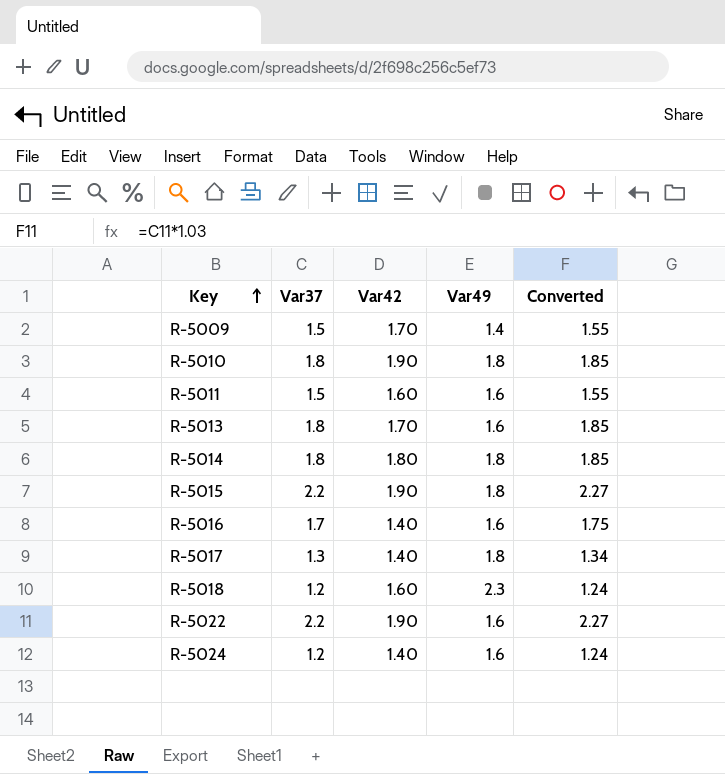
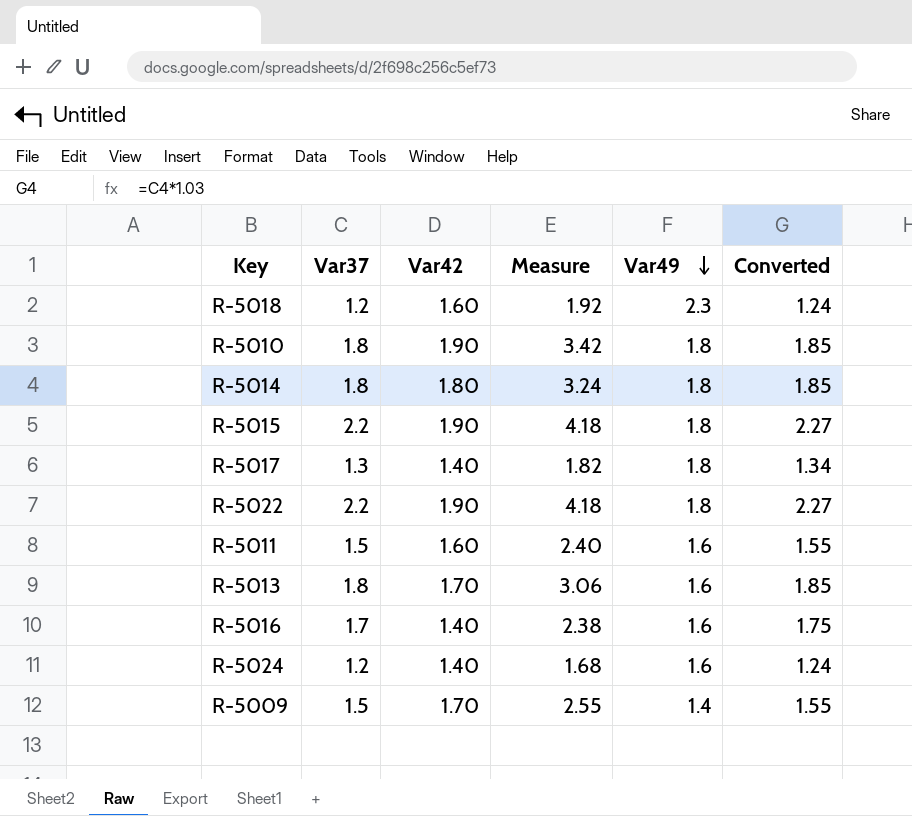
row order: Key ascending -> Var49 descending
column Measure | formula: none -> [Var37] * [Var42]
R-5022 | Var49: 1.6 -> 1.8

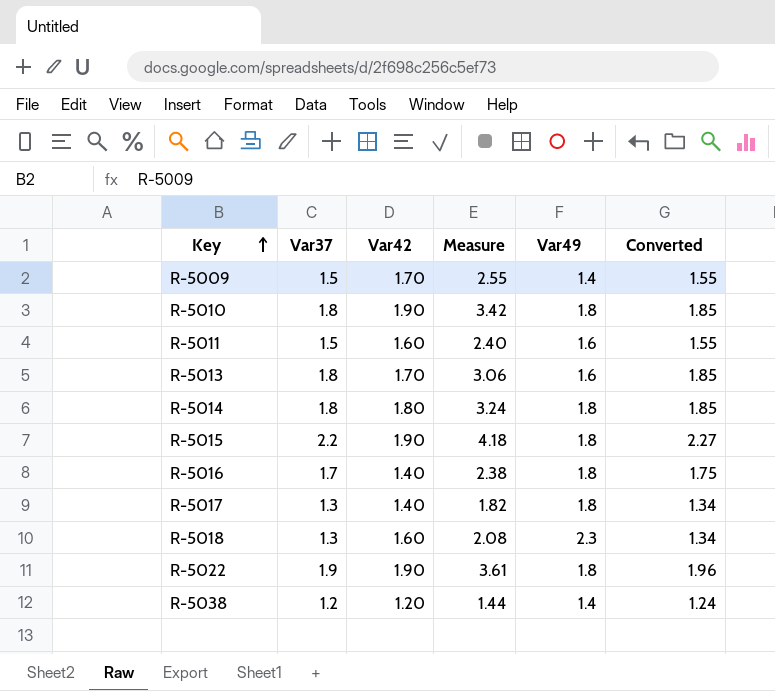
row order: Var49 descending -> Key ascending
row R-5024: 1.2 | 1.40 | 1.68 | 1.6 | 1.24 -> none
R-5016 | Var49: 1.6 -> 1.8
R-5018 | Var37: 1.2 -> 1.3
R-5018 | Measure: 1.92 -> 2.08
R-5018 | Converted: 1.24 -> 1.34
R-5022 | Var37: 2.2 -> 1.9
R-5022 | Measure: 4.18 -> 3.61
R-5022 | Converted: 2.27 -> 1.96
row R-5038: none -> 1.2 | 1.20 | 1.44 | 1.4 | 1.24

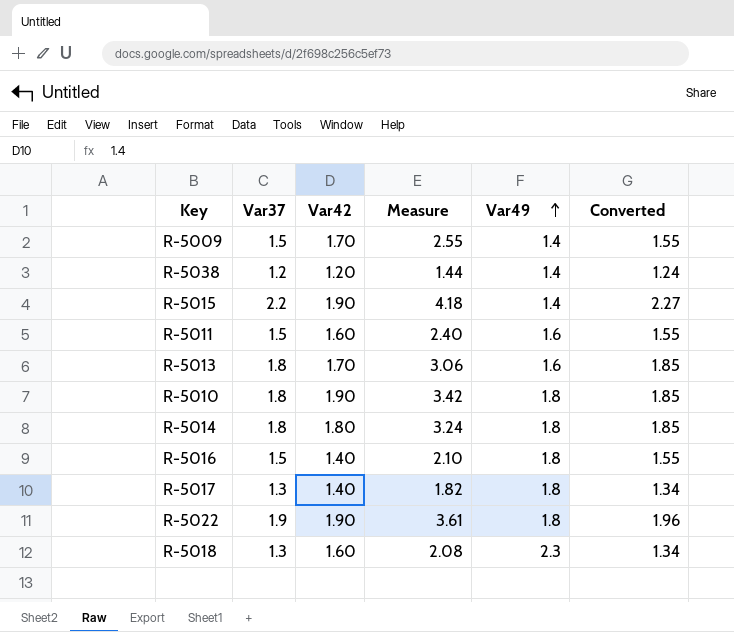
row order: Key ascending -> Var49 ascending
R-5015 | Var49: 1.8 -> 1.4
R-5016 | Var37: 1.7 -> 1.5
R-5016 | Measure: 2.38 -> 2.10
R-5016 | Converted: 1.75 -> 1.55

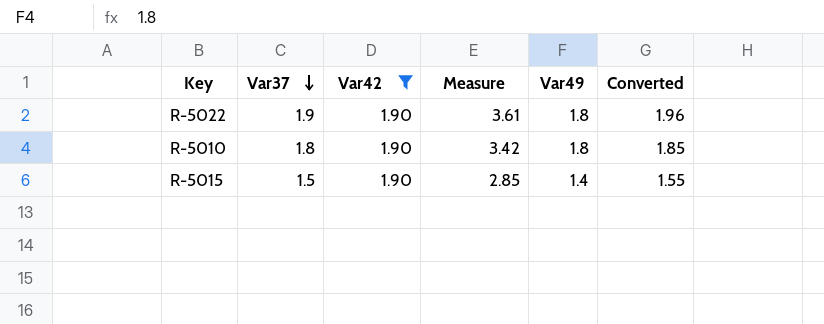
filter: none -> Var42 = 1.90
row order: Var49 ascending -> Var37 descending
R-5015 | Var37: 2.2 -> 1.5
R-5015 | Measure: 4.18 -> 2.85
R-5015 | Converted: 2.27 -> 1.55

